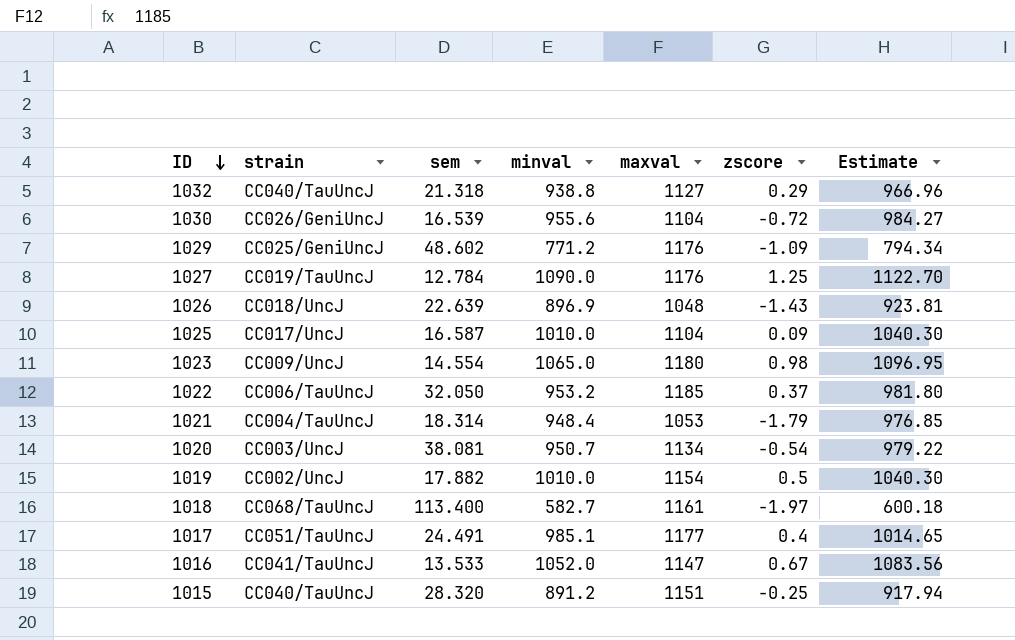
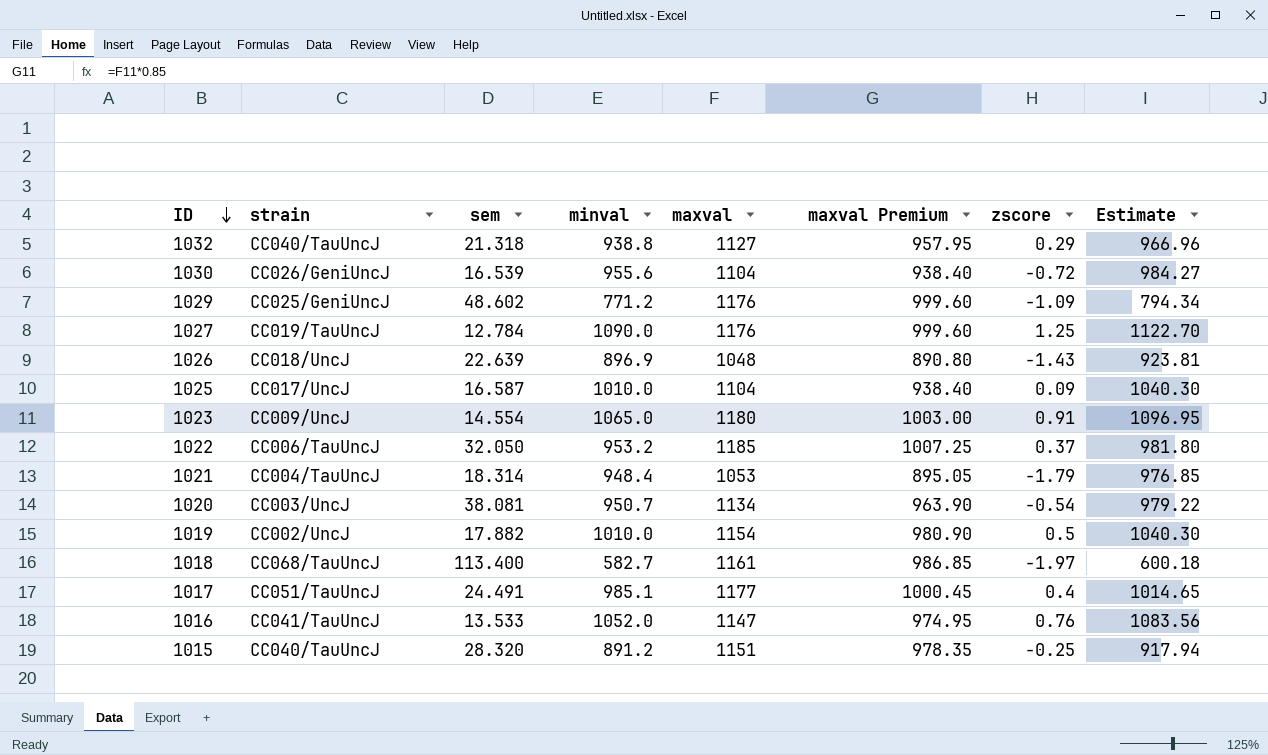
column maxval Premium | formula: none -> [maxval] * 0.85
1023 | zscore: 0.98 -> 0.91
1016 | zscore: 0.67 -> 0.76

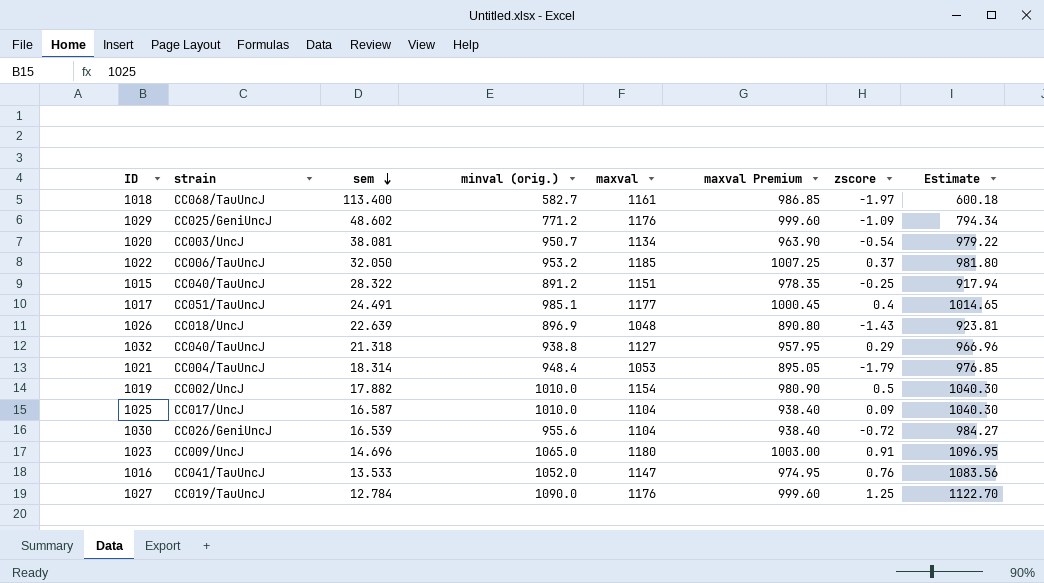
row order: ID descending -> sem descending
column name: minval -> minval (orig.)
1015 | sem: 28.320 -> 28.322
1023 | sem: 14.554 -> 14.696

